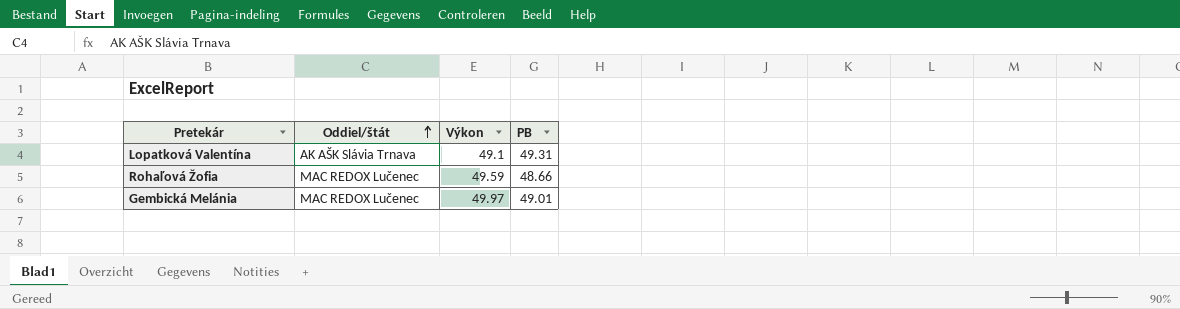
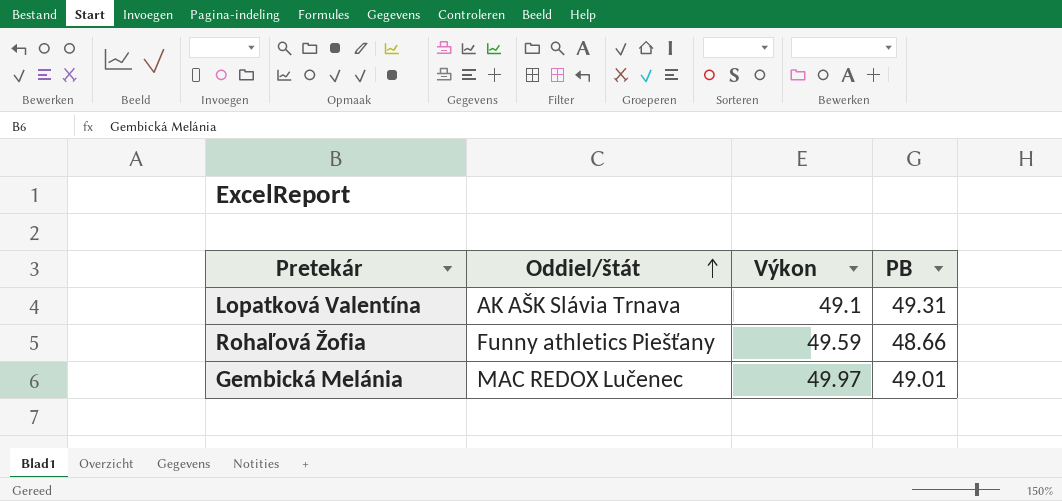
Rohaľová Žofia | Oddiel/štát: MAC REDOX Lučenec -> Funny athletics Piešťany

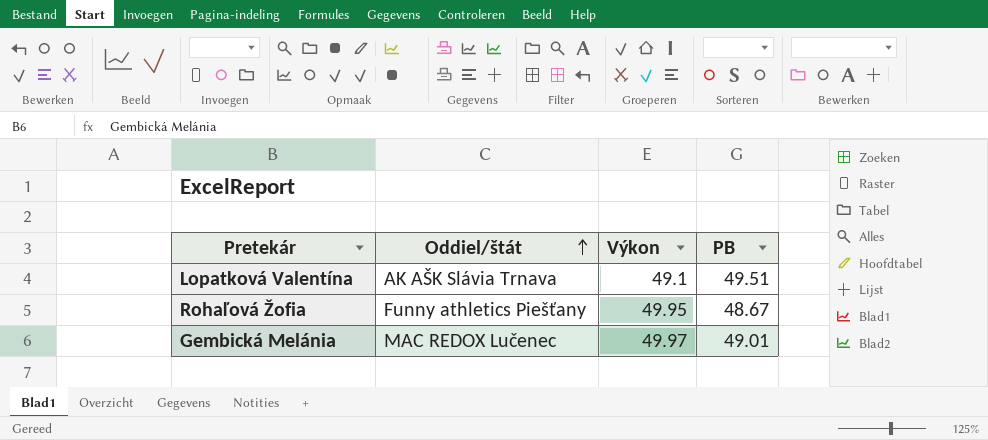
Lopatková Valentína | PB: 49.31 -> 49.51
Rohaľová Žofia | Výkon: 49.59 -> 49.95
Rohaľová Žofia | PB: 48.66 -> 48.67

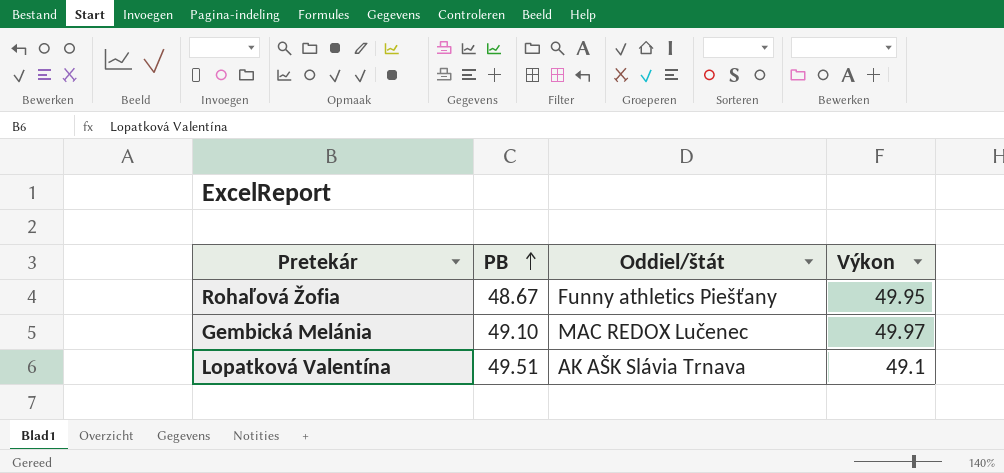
row order: Oddiel/štát ascending -> PB ascending
column PB | position: 4 -> 2
Gembická Melánia | PB: 49.01 -> 49.10

